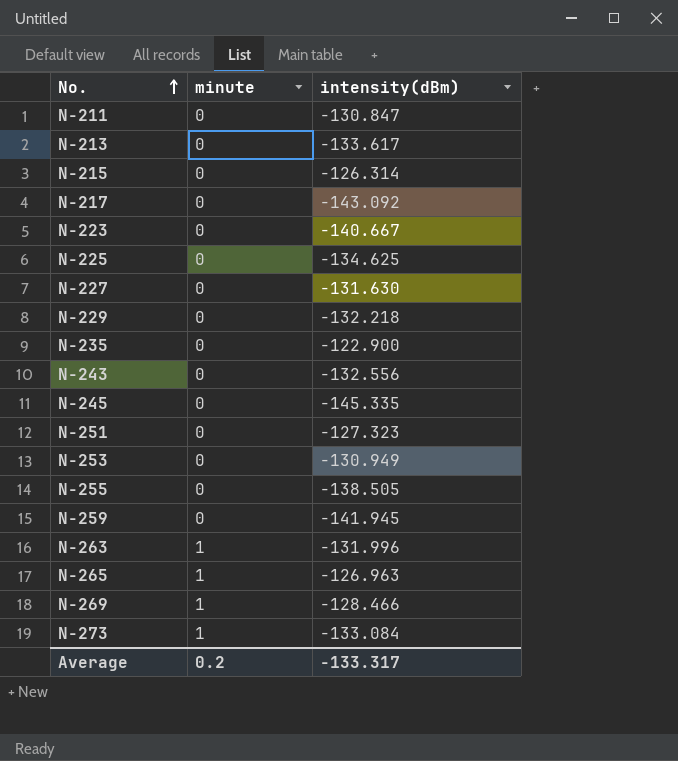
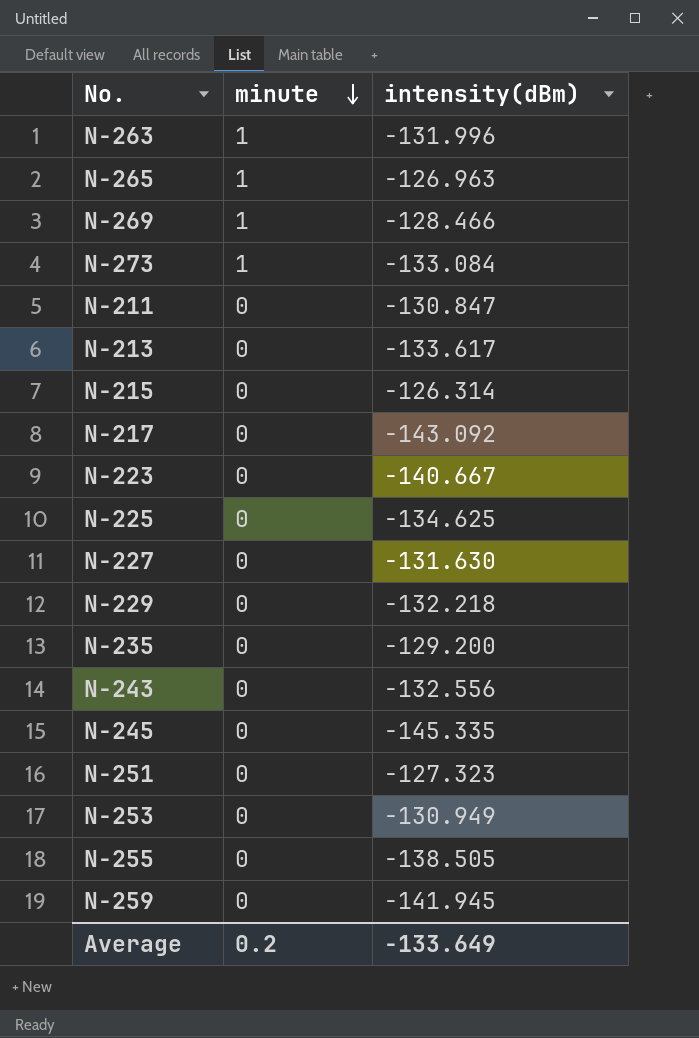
row order: No. ascending -> minute descending
N-235 | intensity(dBm): -122.900 -> -129.200
Average | intensity(dBm): -133.317 -> -133.649

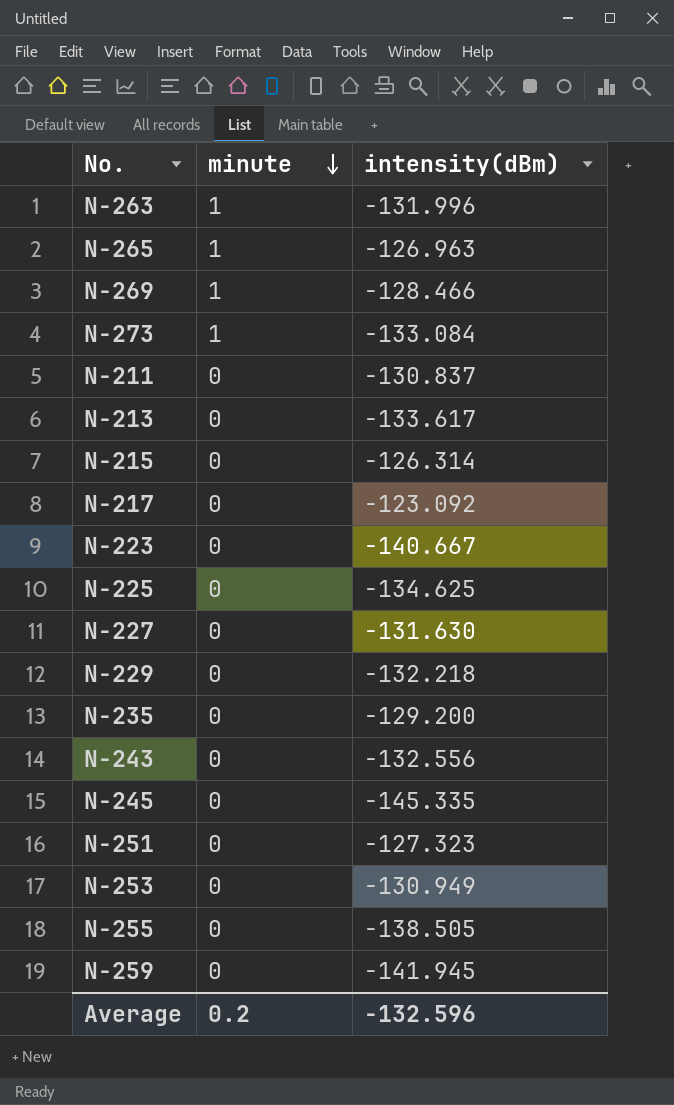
N-211 | intensity(dBm): -130.847 -> -130.837
N-217 | intensity(dBm): -143.092 -> -123.092
Average | intensity(dBm): -133.649 -> -132.596

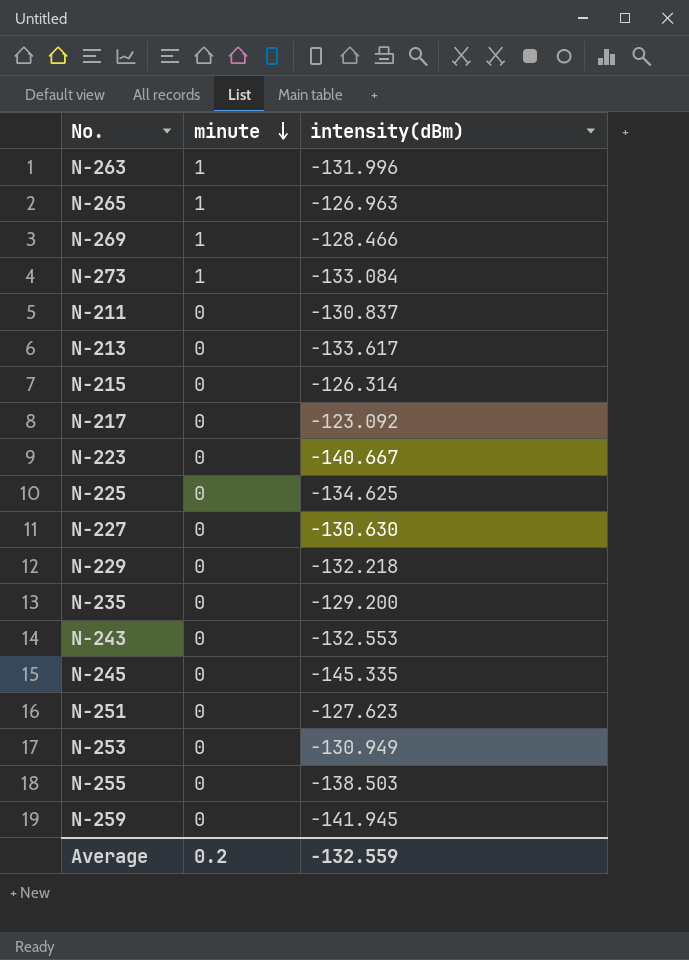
N-227 | intensity(dBm): -131.630 -> -130.630
N-243 | intensity(dBm): -132.556 -> -132.553
N-251 | intensity(dBm): -127.323 -> -127.623
N-255 | intensity(dBm): -138.505 -> -138.503
Average | intensity(dBm): -132.596 -> -132.559

